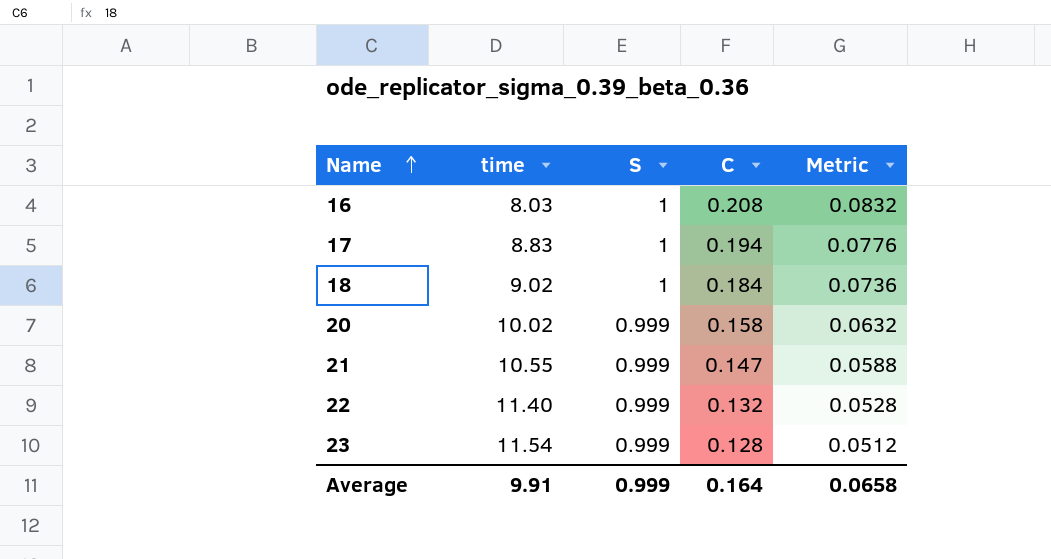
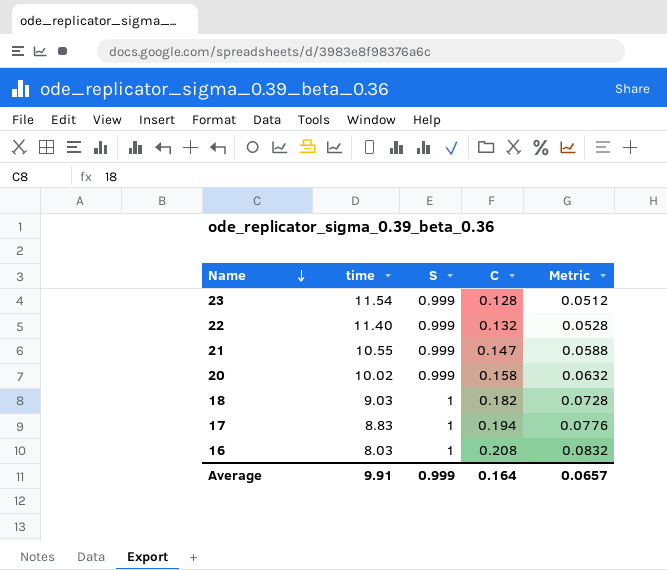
row order: Name ascending -> Name descending
18 | time: 9.02 -> 9.03
18 | C: 0.184 -> 0.182
18 | Metric: 0.0736 -> 0.0728
Average | Metric: 0.0658 -> 0.0657

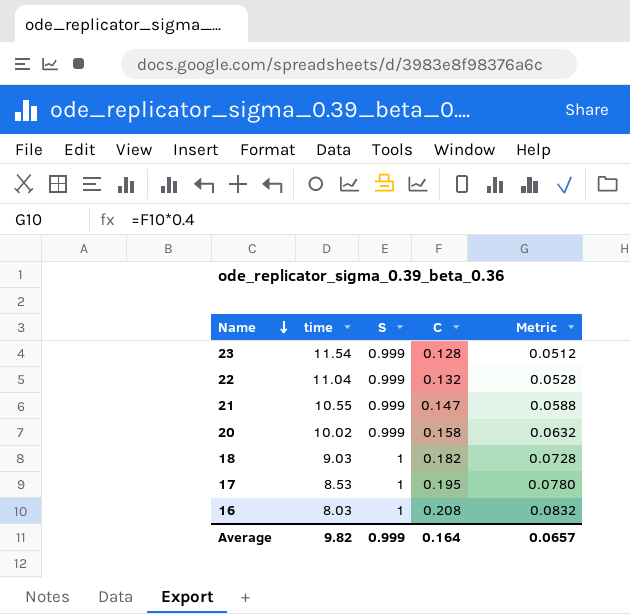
22 | time: 11.40 -> 11.04
17 | time: 8.83 -> 8.53
17 | C: 0.194 -> 0.195
17 | Metric: 0.0776 -> 0.0780
Average | time: 9.91 -> 9.82

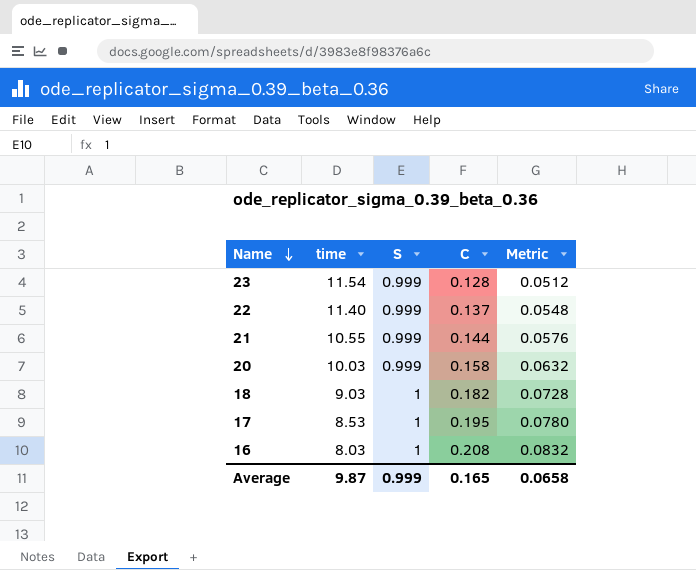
22 | time: 11.04 -> 11.40
22 | C: 0.132 -> 0.137
22 | Metric: 0.0528 -> 0.0548
21 | C: 0.147 -> 0.144
21 | Metric: 0.0588 -> 0.0576
20 | time: 10.02 -> 10.03
Average | time: 9.82 -> 9.87
Average | C: 0.164 -> 0.165
Average | Metric: 0.0657 -> 0.0658

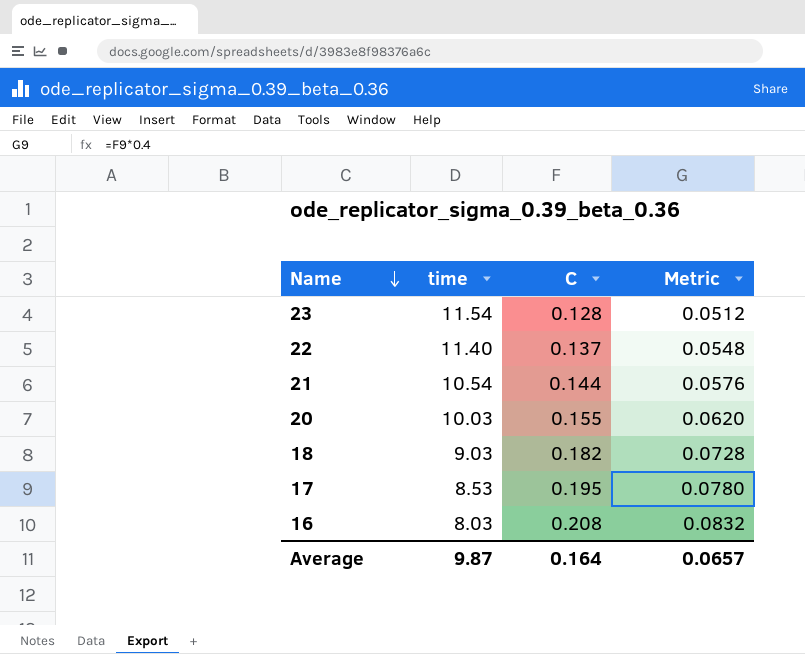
column S | position: 3 -> none
21 | time: 10.55 -> 10.54
20 | C: 0.158 -> 0.155
20 | Metric: 0.0632 -> 0.0620
Average | C: 0.165 -> 0.164
Average | Metric: 0.0658 -> 0.0657

